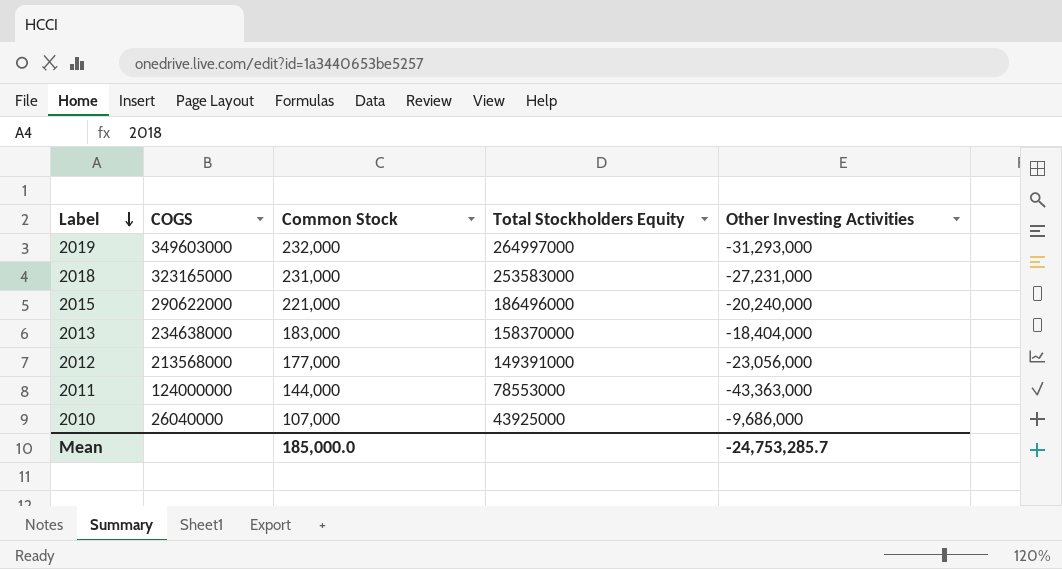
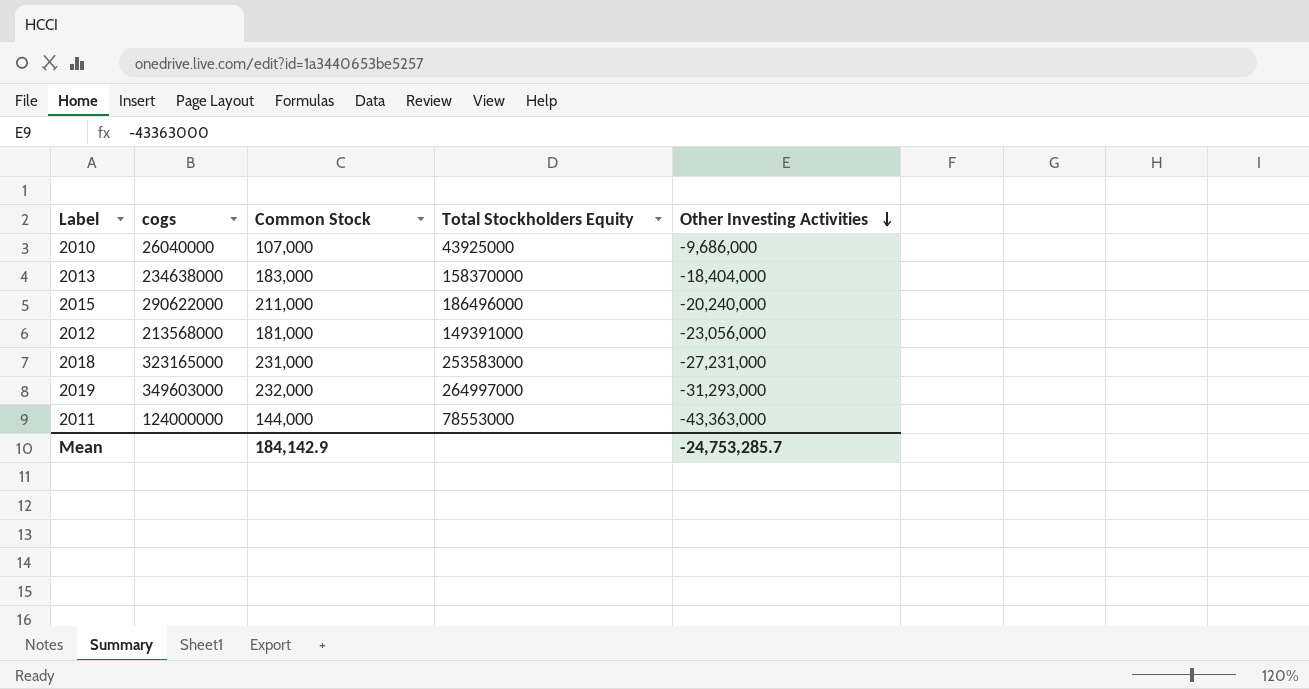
row order: Label descending -> Other Investing Activities descending
column name: COGS -> cogs
2015 | Common Stock: 221,000 -> 211,000
2012 | Common Stock: 177,000 -> 181,000
Mean | Common Stock: 185,000.0 -> 184,142.9

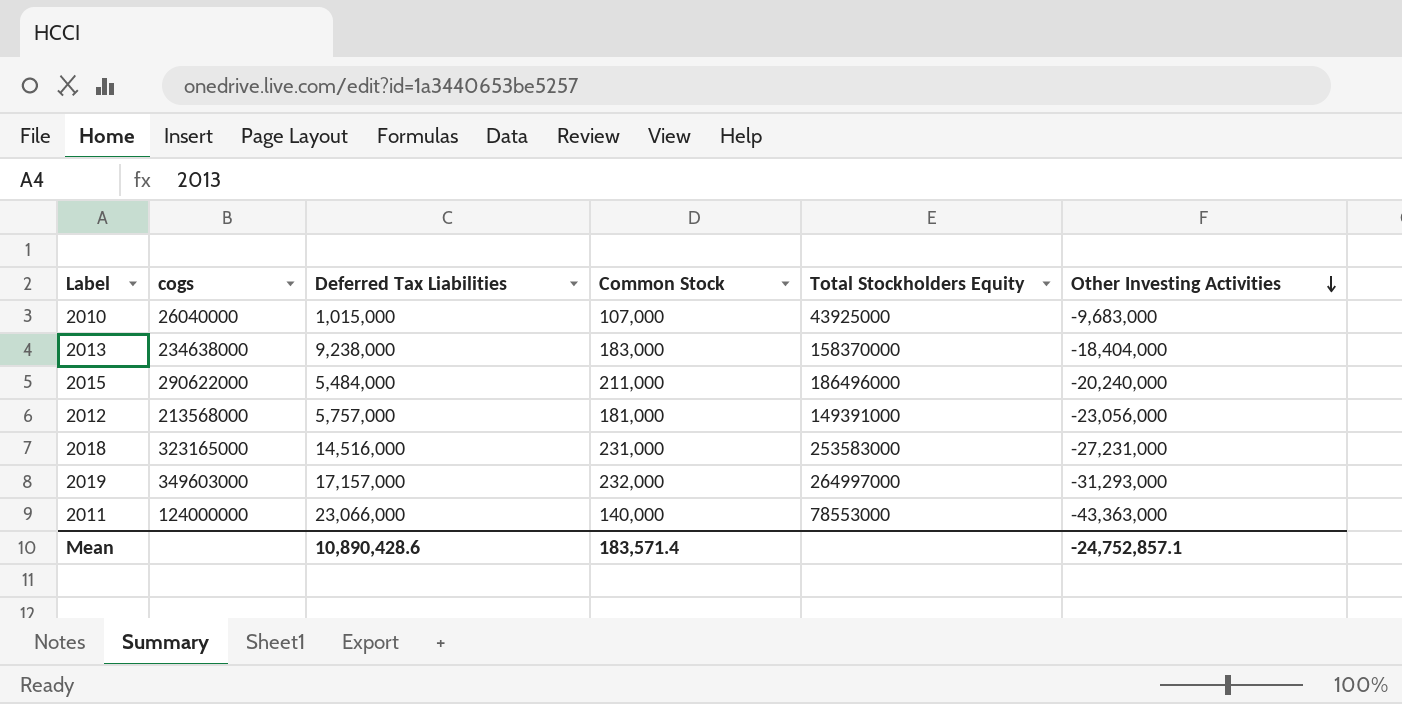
column Deferred Tax Liabilities | position: none -> 3
2010 | Other Investing Activities: -9,686,000 -> -9,683,000
2011 | Common Stock: 144,000 -> 140,000
Mean | Common Stock: 184,142.9 -> 183,571.4
Mean | Other Investing Activities: -24,753,285.7 -> -24,752,857.1

